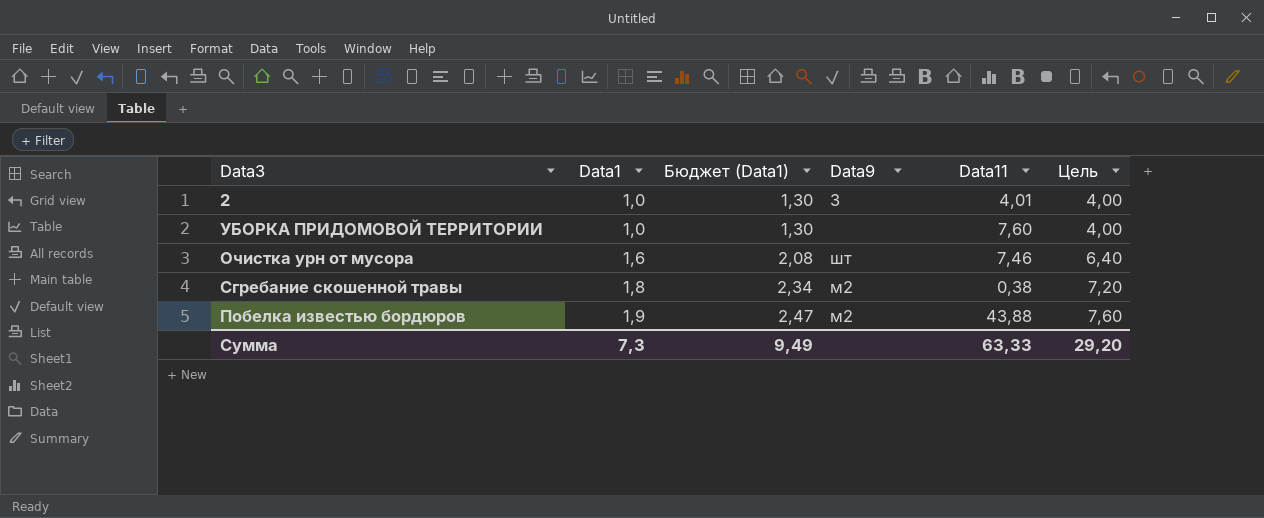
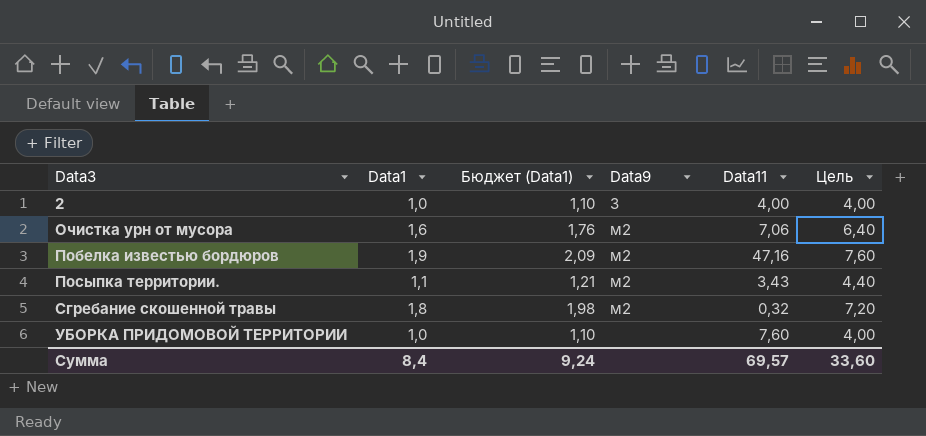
row order: Data1 ascending -> Data3 ascending
column Бюджет (Data1) | formula: [Data1] * 1,3 -> [Data1] * 1,1
2 | Data11: 4,01 -> 4,00
Очистка урн от мусора | Data9: шт -> м2
Очистка урн от мусора | Data11: 7,46 -> 7,06
Побелка известью бордюров | Data11: 43,88 -> 47,16
row Посыпка территории.: none -> 1,1 | 1,21 | м2 | 3,43 | 4,40
Сгребание скошенной травы | Data11: 0,38 -> 0,32
Сумма | Data1: 7,3 -> 8,4
Сумма | Бюджет (Data1): 9,49 -> 9,24
Сумма | Data11: 63,33 -> 69,57
Сумма | Цель: 29,20 -> 33,60

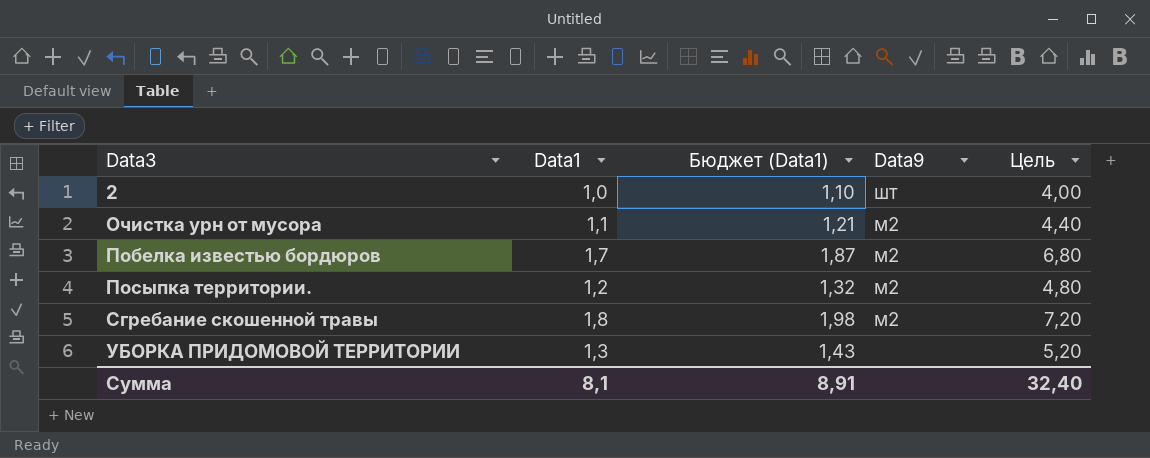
column Data11 | position: 5 -> none
2 | Data9: 3 -> шт
Очистка урн от мусора | Data1: 1,6 -> 1,1
Очистка урн от мусора | Бюджет (Data1): 1,76 -> 1,21
Очистка урн от мусора | Цель: 6,40 -> 4,40
Побелка известью бордюров | Data1: 1,9 -> 1,7
Побелка известью бордюров | Бюджет (Data1): 2,09 -> 1,87
Побелка известью бордюров | Цель: 7,60 -> 6,80
Посыпка территории. | Data1: 1,1 -> 1,2
Посыпка территории. | Бюджет (Data1): 1,21 -> 1,32
Посыпка территории. | Цель: 4,40 -> 4,80
УБОРКА ПРИДОМОВОЙ ТЕРРИТОРИИ | Data1: 1,0 -> 1,3
УБОРКА ПРИДОМОВОЙ ТЕРРИТОРИИ | Бюджет (Data1): 1,10 -> 1,43
УБОРКА ПРИДОМОВОЙ ТЕРРИТОРИИ | Цель: 4,00 -> 5,20
Сумма | Data1: 8,4 -> 8,1
Сумма | Бюджет (Data1): 9,24 -> 8,91
Сумма | Цель: 33,60 -> 32,40

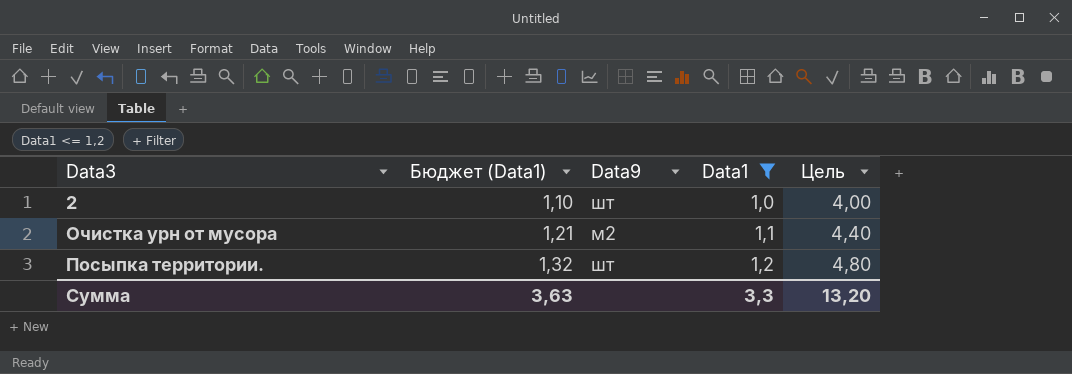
filter: none -> Data1 <= 1,2
column Data1 | position: 2 -> 4
Посыпка территории. | Data9: м2 -> шт
Сумма | Бюджет (Data1): 8,91 -> 3,63
Сумма | Data1: 8,1 -> 3,3
Сумма | Цель: 32,40 -> 13,20

